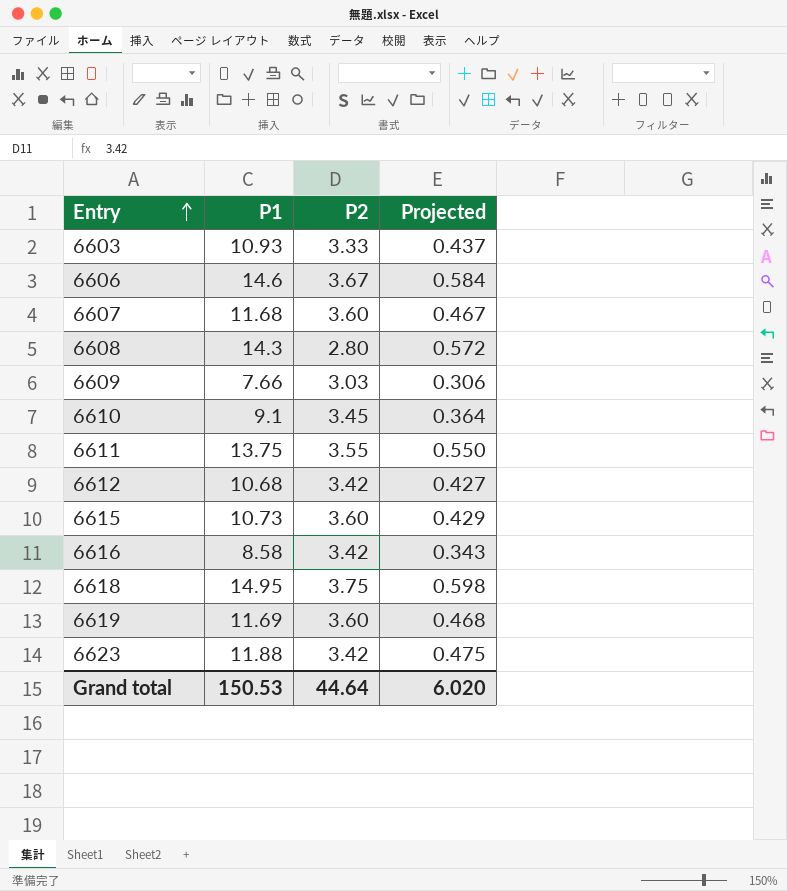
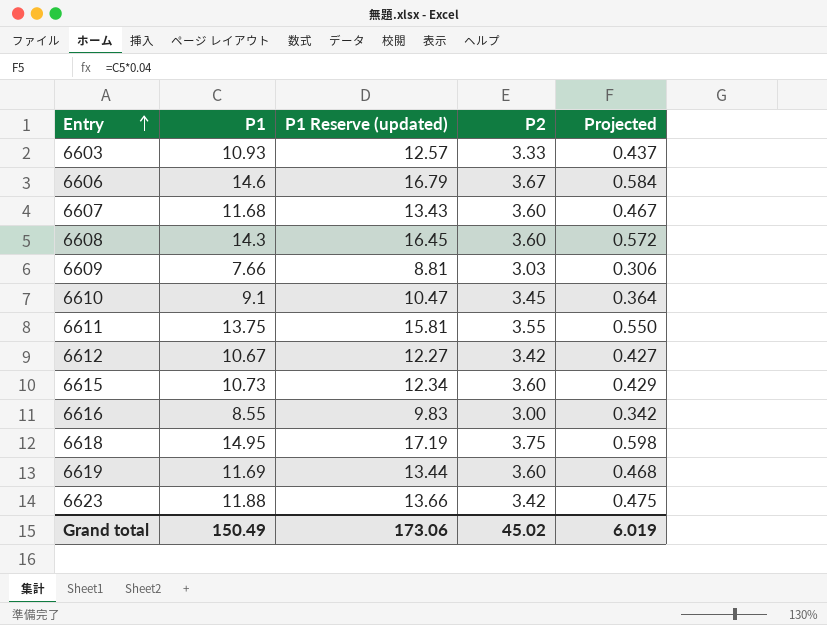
column P1 Reserve (updated) | formula: none -> [P1] * 1.15
6608 | P2: 2.80 -> 3.60
6612 | P1: 10.68 -> 10.67
6616 | P1: 8.58 -> 8.55
6616 | P2: 3.42 -> 3.00
6616 | Projected: 0.343 -> 0.342
Grand total | P1: 150.53 -> 150.49
Grand total | P2: 44.64 -> 45.02
Grand total | Projected: 6.020 -> 6.019

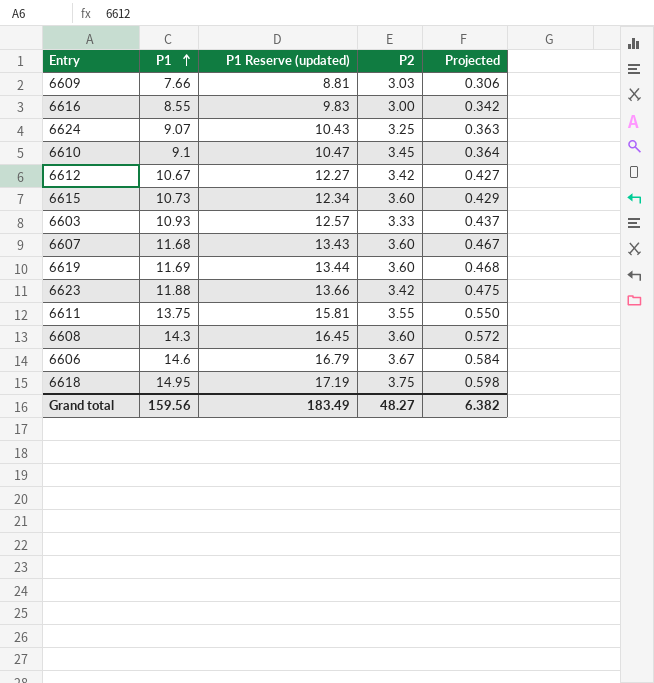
row order: Entry ascending -> P1 ascending
row 6624: none -> 9.07 | 10.43 | 3.25 | 0.363
Grand total | P1: 150.49 -> 159.56
Grand total | P1 Reserve (updated): 173.06 -> 183.49
Grand total | P2: 45.02 -> 48.27
Grand total | Projected: 6.019 -> 6.382

